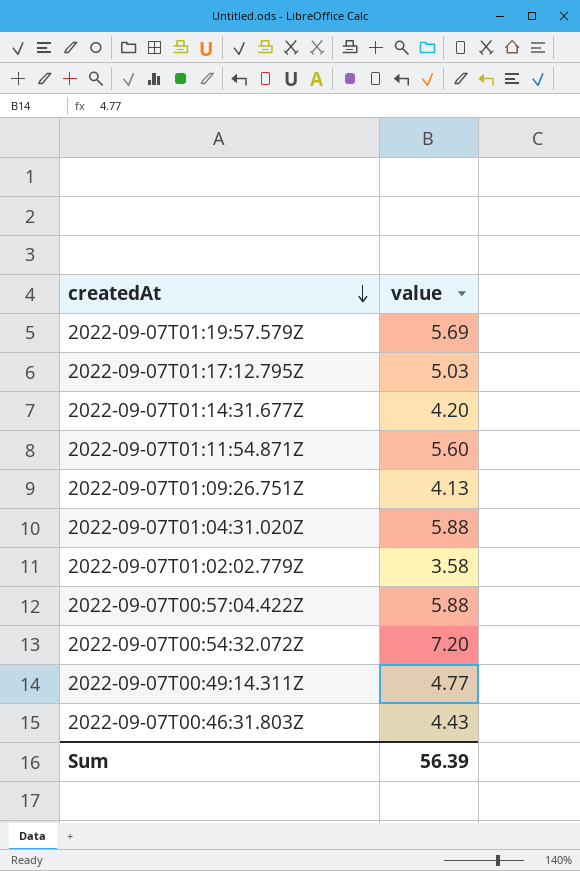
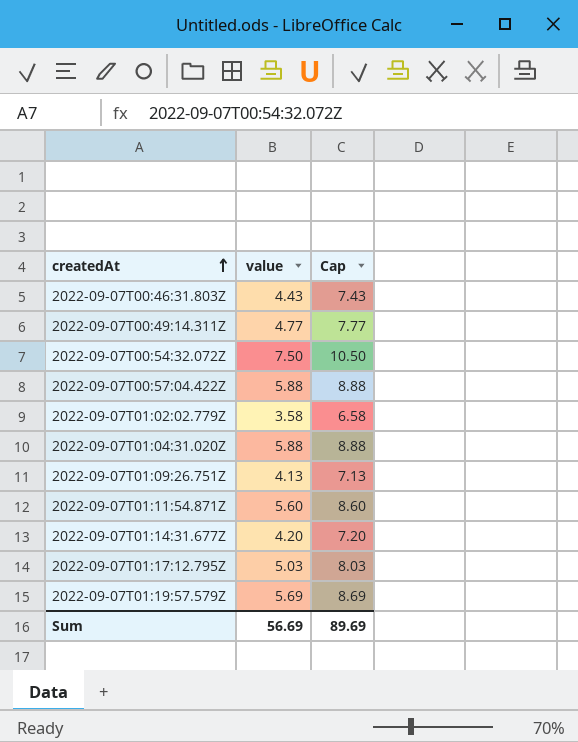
row order: createdAt descending -> createdAt ascending
column Cap | formula: none -> [value] + 3
2022-09-07T00:54:32.072Z | value: 7.20 -> 7.50
Sum | value: 56.39 -> 56.69

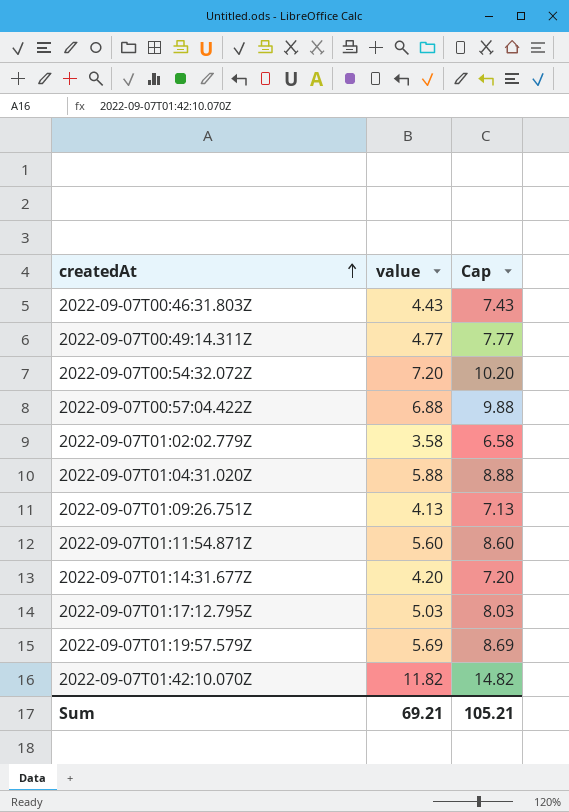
2022-09-07T00:54:32.072Z | value: 7.50 -> 7.20
2022-09-07T00:54:32.072Z | Cap: 10.50 -> 10.20
2022-09-07T00:57:04.422Z | value: 5.88 -> 6.88
2022-09-07T00:57:04.422Z | Cap: 8.88 -> 9.88
row 2022-09-07T01:42:10.070Z: none -> 11.82 | 14.82
Sum | value: 56.69 -> 69.21
Sum | Cap: 89.69 -> 105.21

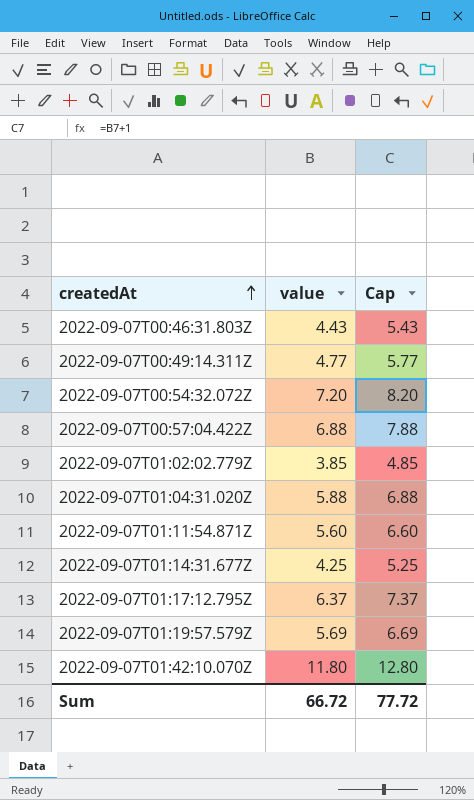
column Cap | formula: [value] + 3 -> [value] + 1
row 2022-09-07T01:09:26.751Z: 4.13 | 7.13 -> none
2022-09-07T01:02:02.779Z | value: 3.58 -> 3.85
2022-09-07T01:14:31.677Z | value: 4.20 -> 4.25
2022-09-07T01:17:12.795Z | value: 5.03 -> 6.37
2022-09-07T01:42:10.070Z | value: 11.82 -> 11.80
Sum | value: 69.21 -> 66.72
Sum | Cap: 105.21 -> 77.72

